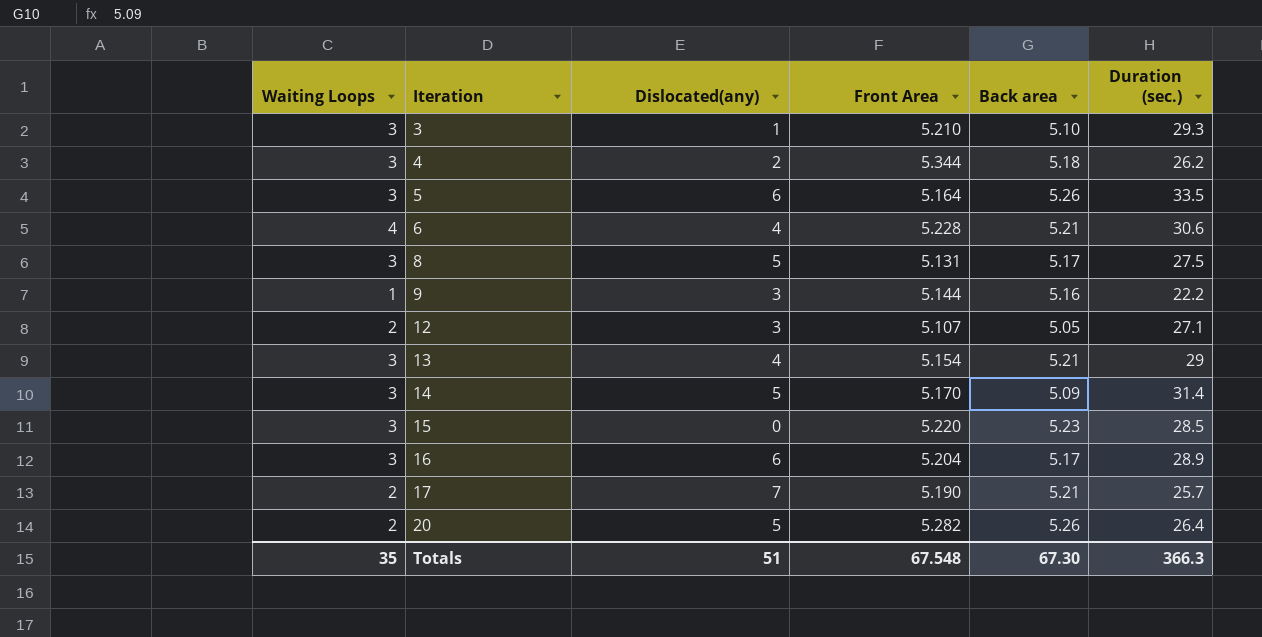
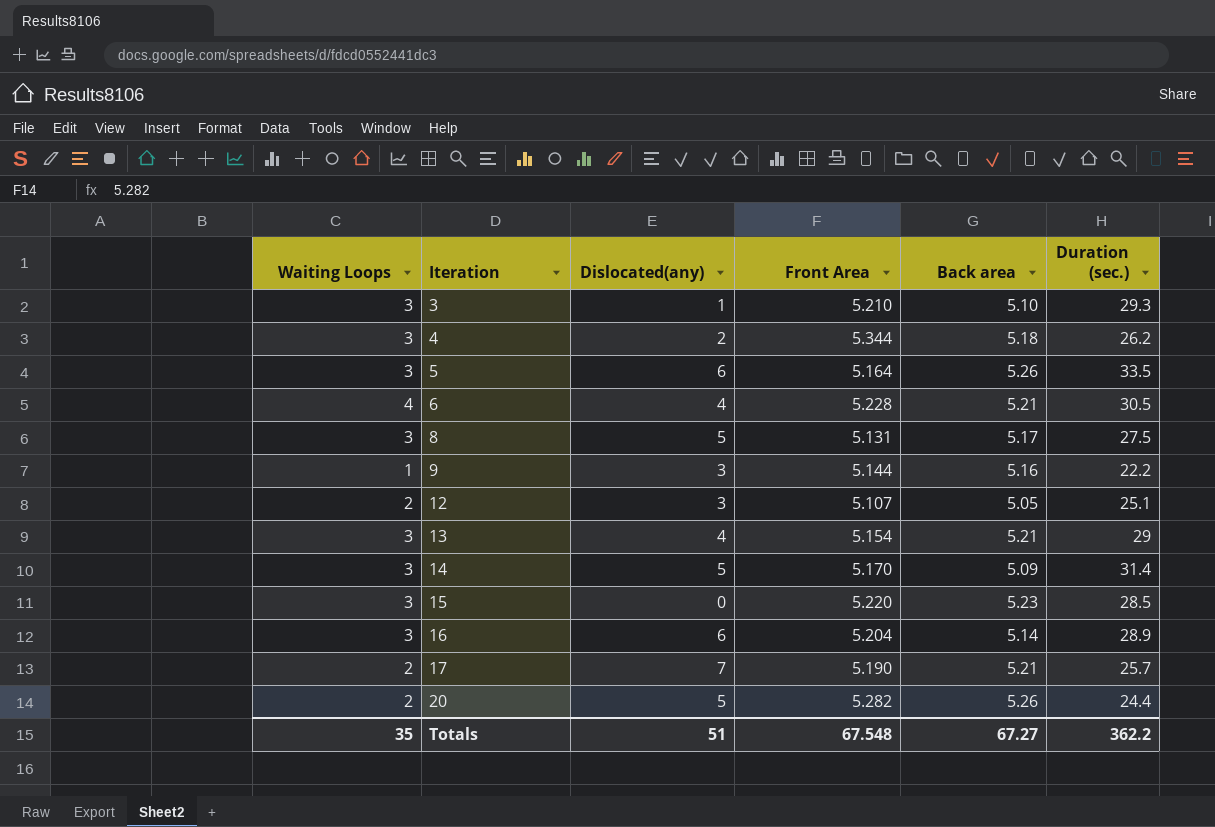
6 | Duration (sec.): 30.6 -> 30.5
12 | Duration (sec.): 27.1 -> 25.1
16 | Back area: 5.17 -> 5.14
20 | Duration (sec.): 26.4 -> 24.4
Totals | Back area: 67.30 -> 67.27
Totals | Duration (sec.): 366.3 -> 362.2

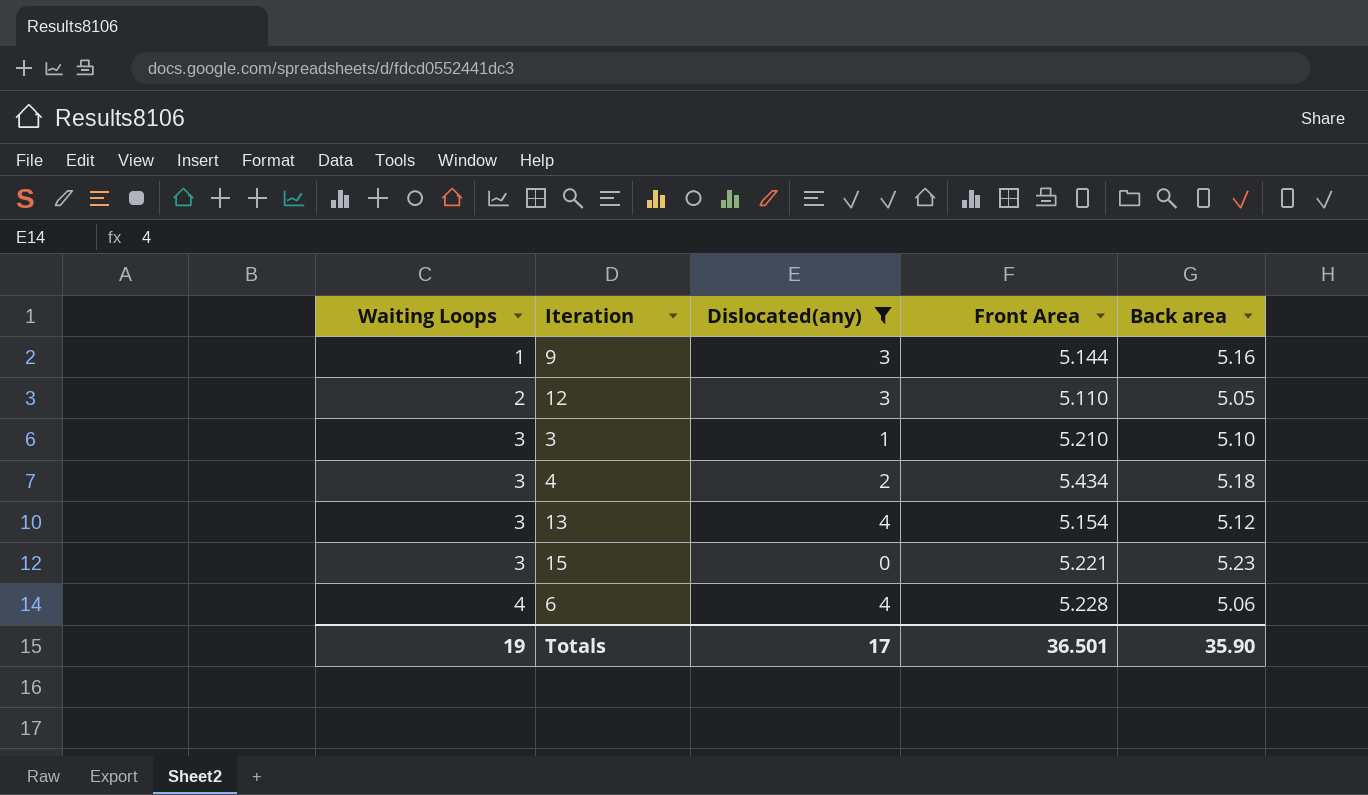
filter: none -> Dislocated(any) <= 4
row order: Iteration ascending -> Waiting Loops ascending
column Duration (sec.) | position: 6 -> none
12 | Front Area: 5.107 -> 5.110
4 | Front Area: 5.344 -> 5.434
13 | Back area: 5.21 -> 5.12
15 | Front Area: 5.220 -> 5.221
6 | Back area: 5.21 -> 5.06
Totals | Waiting Loops: 35 -> 19
Totals | Dislocated(any): 51 -> 17
Totals | Front Area: 67.548 -> 36.501
Totals | Back area: 67.27 -> 35.90

